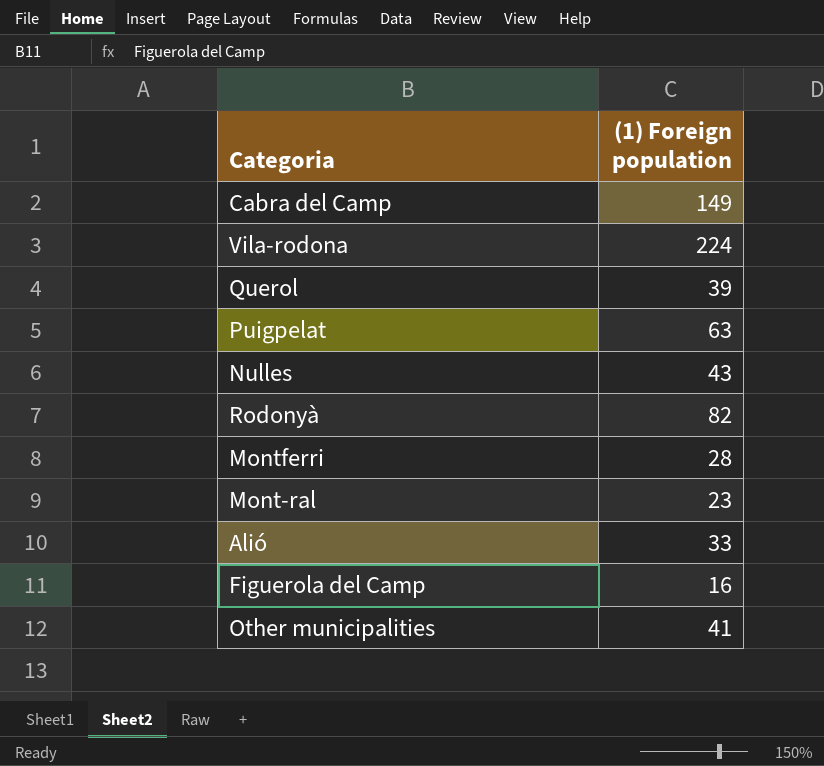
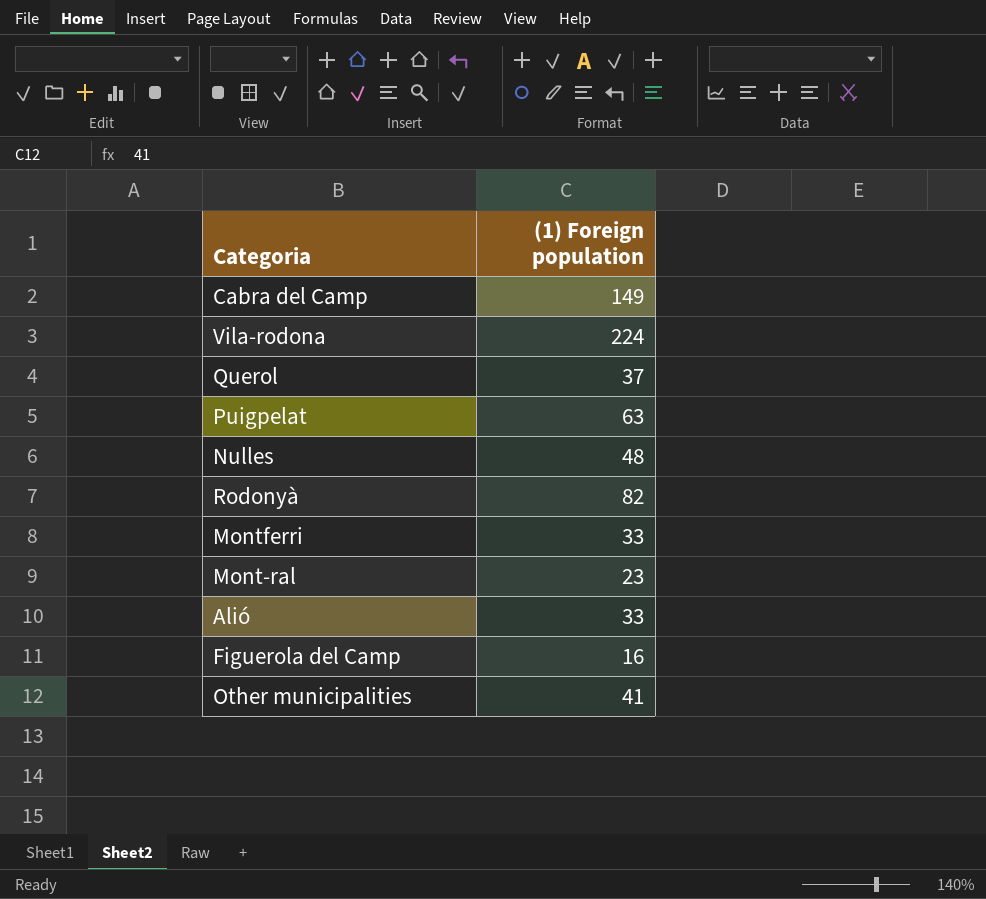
Querol | (1) Foreign population: 39 -> 37
Nulles | (1) Foreign population: 43 -> 48
Montferri | (1) Foreign population: 28 -> 33

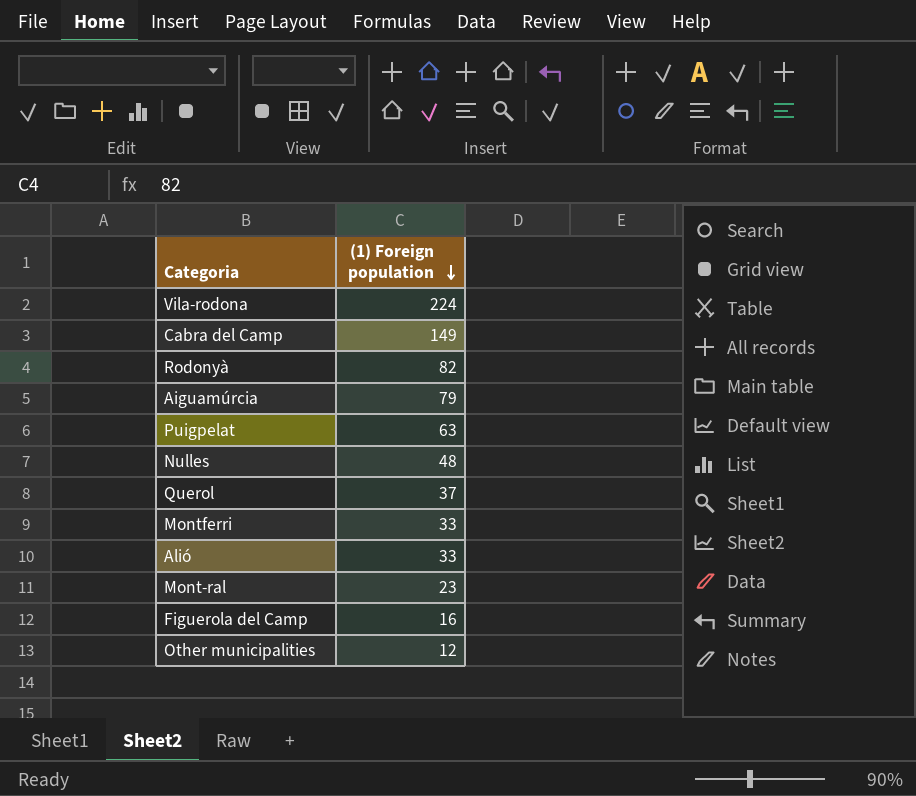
row order: none -> (1) Foreign population descending
row Aiguamúrcia: none -> 79
Other municipalities | (1) Foreign population: 41 -> 12

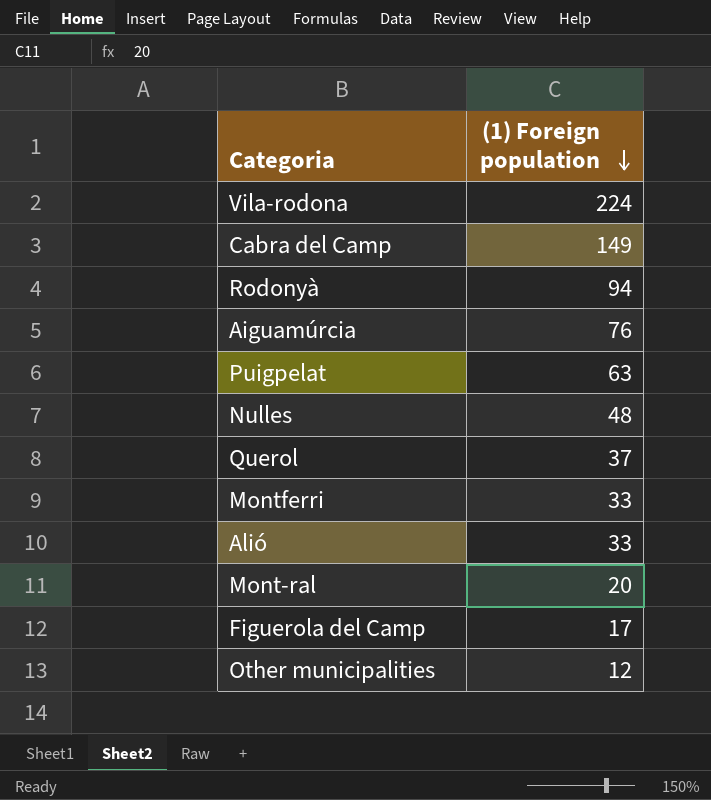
Rodonyà | (1) Foreign population: 82 -> 94
Aiguamúrcia | (1) Foreign population: 79 -> 76
Mont-ral | (1) Foreign population: 23 -> 20
Figuerola del Camp | (1) Foreign population: 16 -> 17

